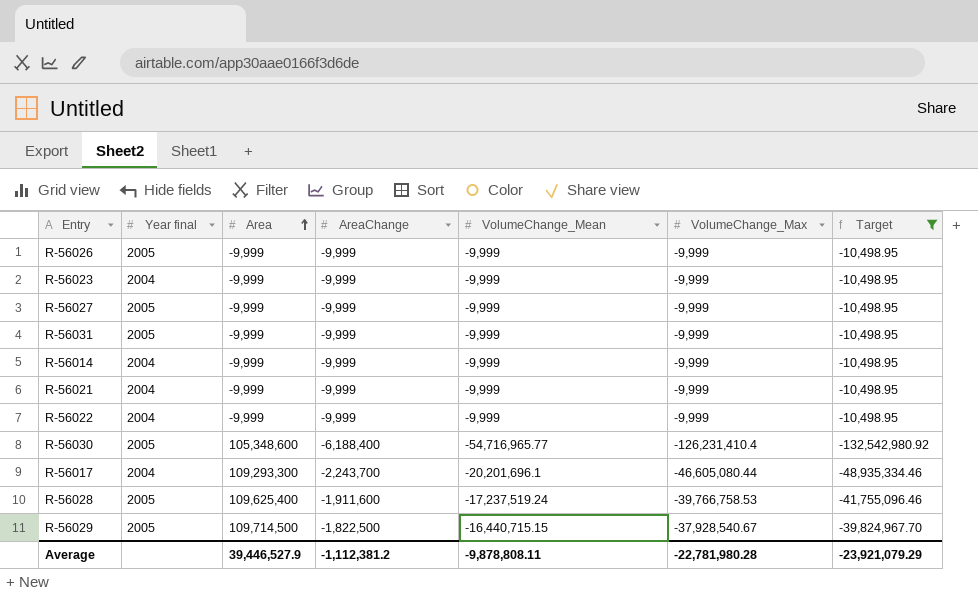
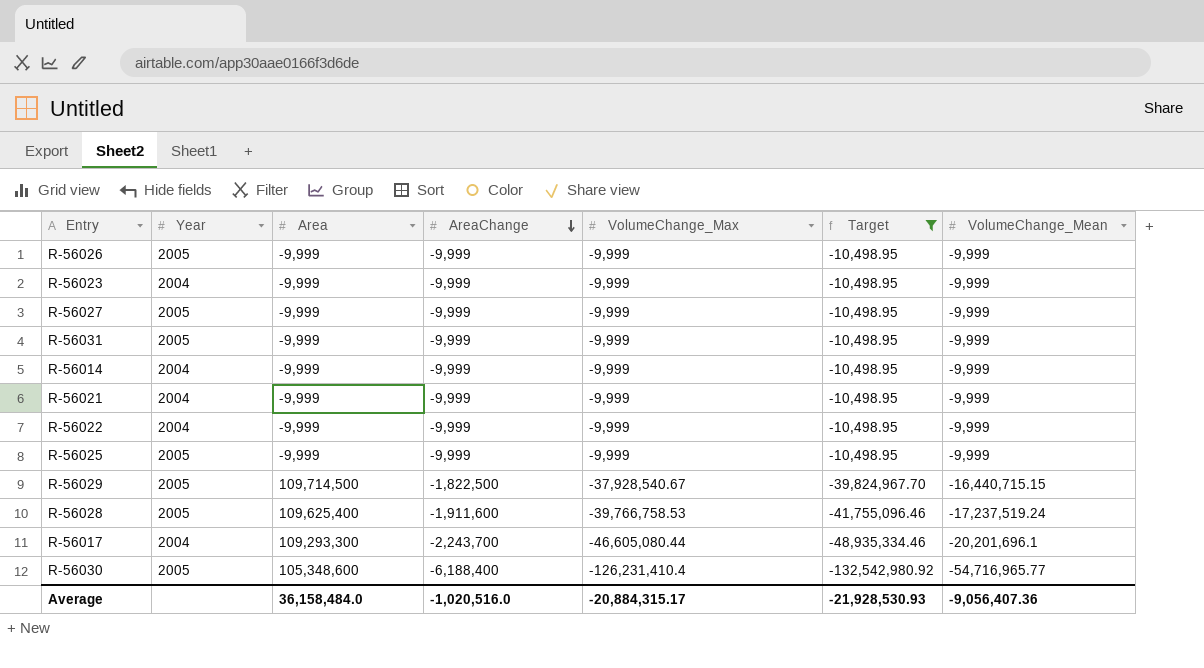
row order: Area ascending -> AreaChange descending
column name: Year final -> Year
column VolumeChange_Mean | position: 5 -> 7
row R-56025: none -> 2005 | -9,999 | -9,999 | -9,999 | -10,498.95 | -9,999
Average | Area: 39,446,527.9 -> 36,158,484.0
Average | AreaChange: -1,112,381.2 -> -1,020,516.0
Average | VolumeChange_Max: -22,781,980.28 -> -20,884,315.17
Average | Target: -23,921,079.29 -> -21,928,530.93
Average | VolumeChange_Mean: -9,878,808.11 -> -9,056,407.36

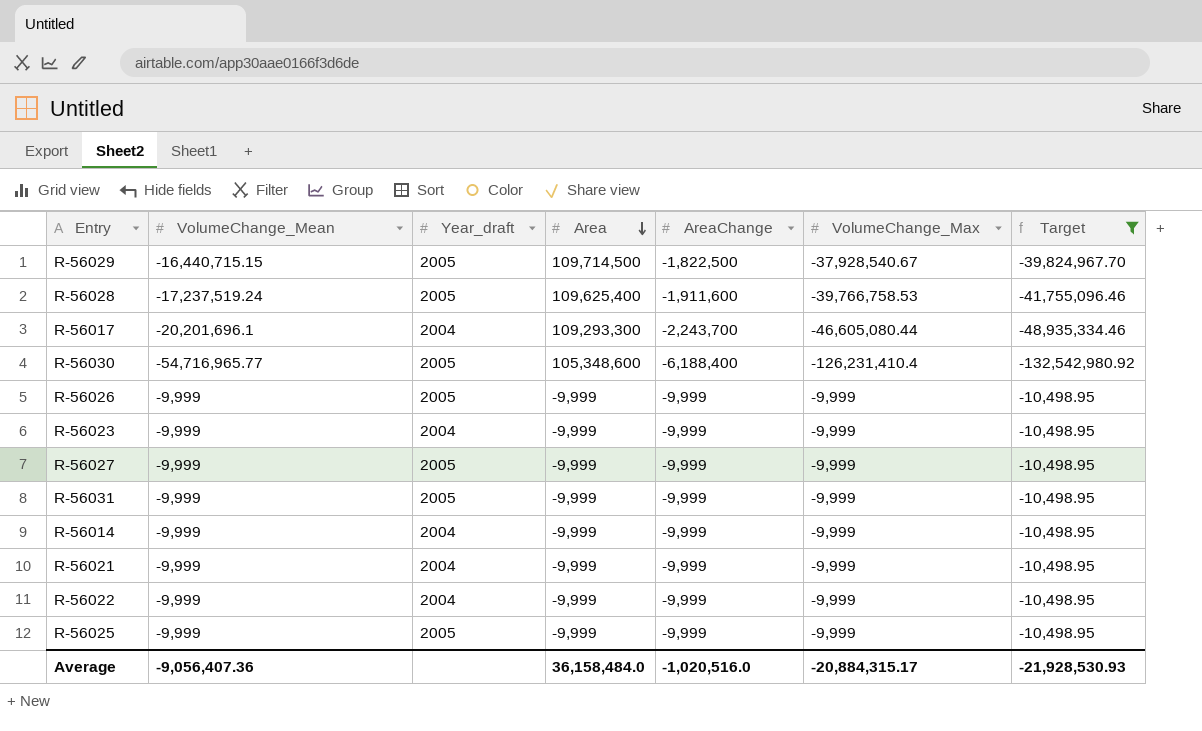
row order: AreaChange descending -> Area descending
column VolumeChange_Mean | position: 7 -> 2
column name: Year -> Year_draft

